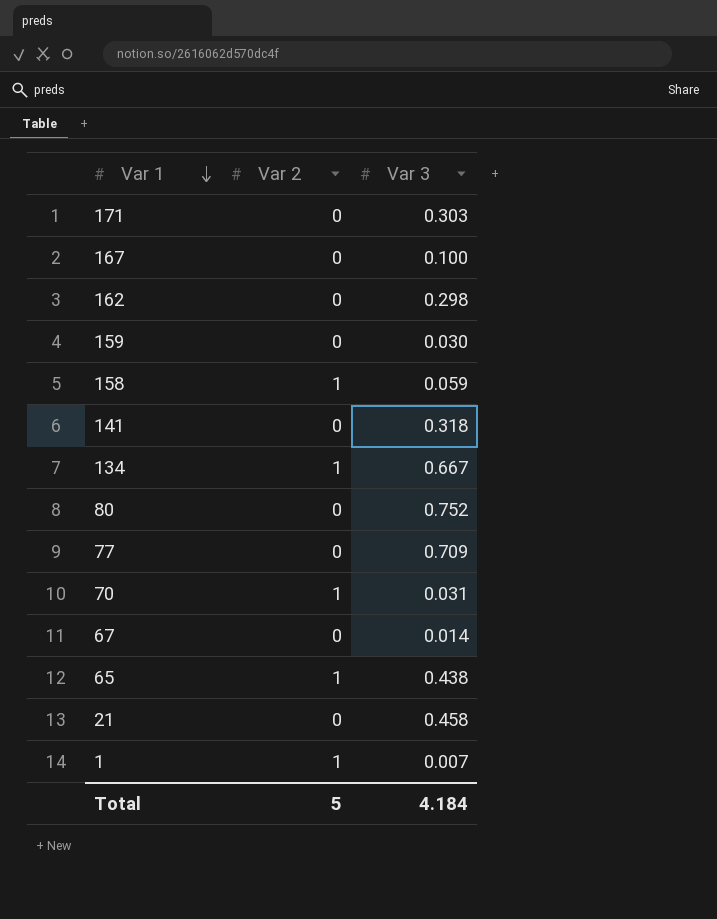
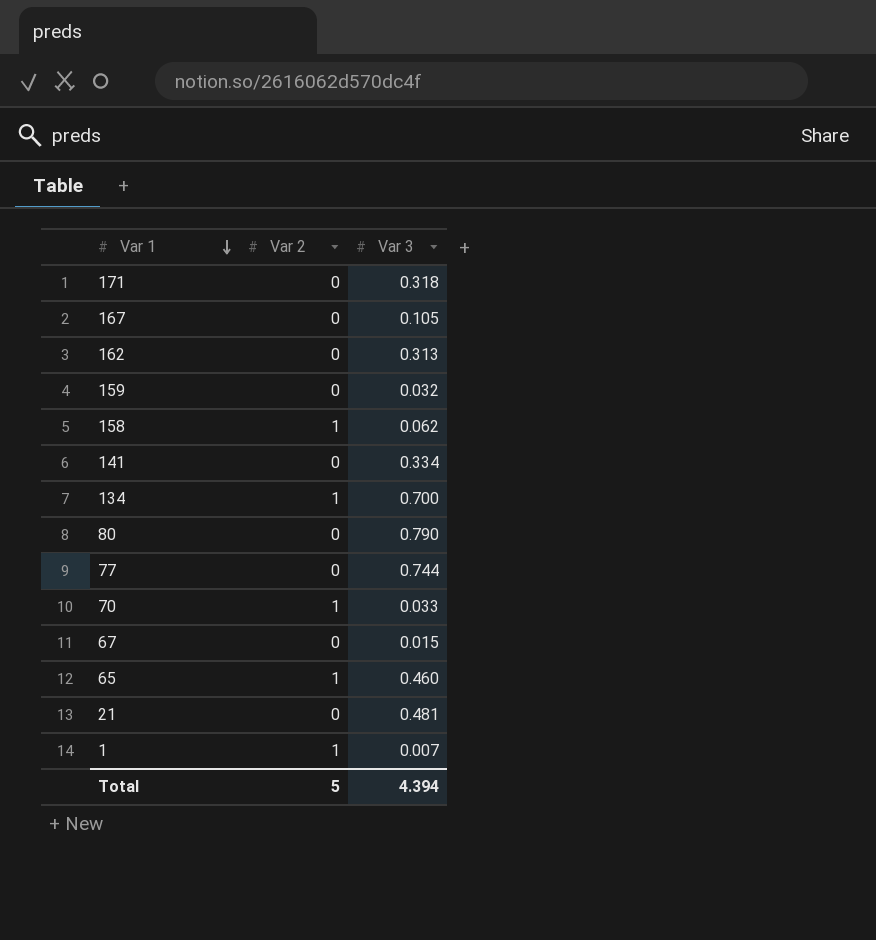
171 | Var 3: 0.303 -> 0.318
167 | Var 3: 0.100 -> 0.105
162 | Var 3: 0.298 -> 0.313
159 | Var 3: 0.030 -> 0.032
158 | Var 3: 0.059 -> 0.062
141 | Var 3: 0.318 -> 0.334
134 | Var 3: 0.667 -> 0.700
80 | Var 3: 0.752 -> 0.790
77 | Var 3: 0.709 -> 0.744
70 | Var 3: 0.031 -> 0.033
67 | Var 3: 0.014 -> 0.015
65 | Var 3: 0.438 -> 0.460
21 | Var 3: 0.458 -> 0.481
Total | Var 3: 4.184 -> 4.394

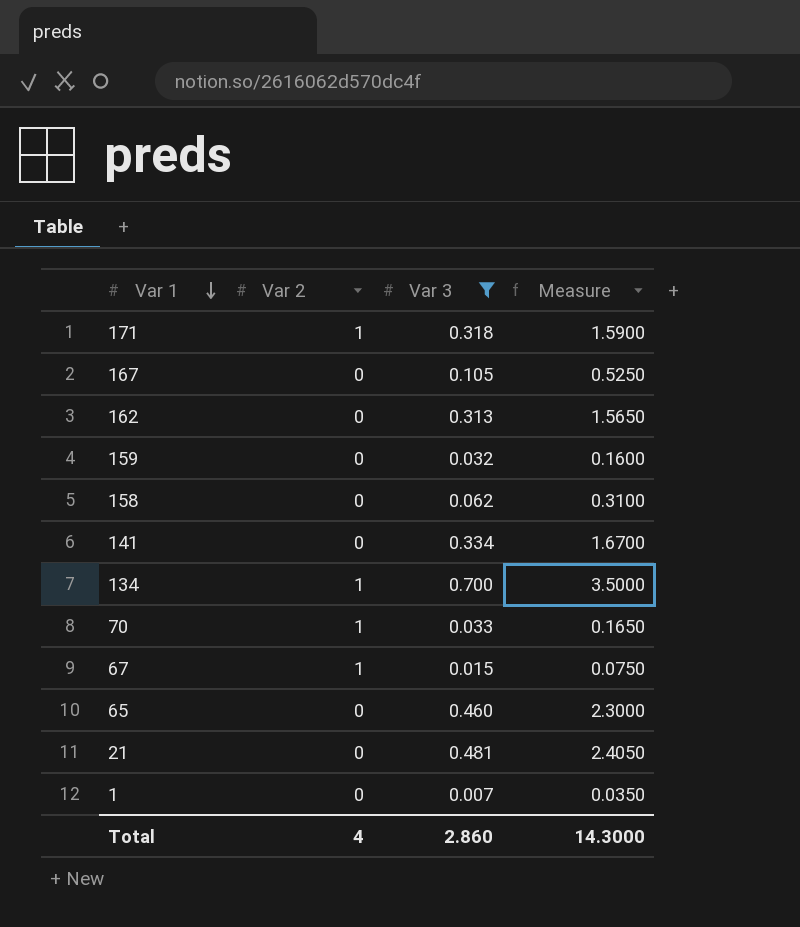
filter: none -> Var 3 <= 0.700
column Measure | formula: none -> [Var 3] * 5
171 | Var 2: 0 -> 1
158 | Var 2: 1 -> 0
67 | Var 2: 0 -> 1
65 | Var 2: 1 -> 0
1 | Var 2: 1 -> 0
Total | Var 2: 5 -> 4
Total | Var 3: 4.394 -> 2.860

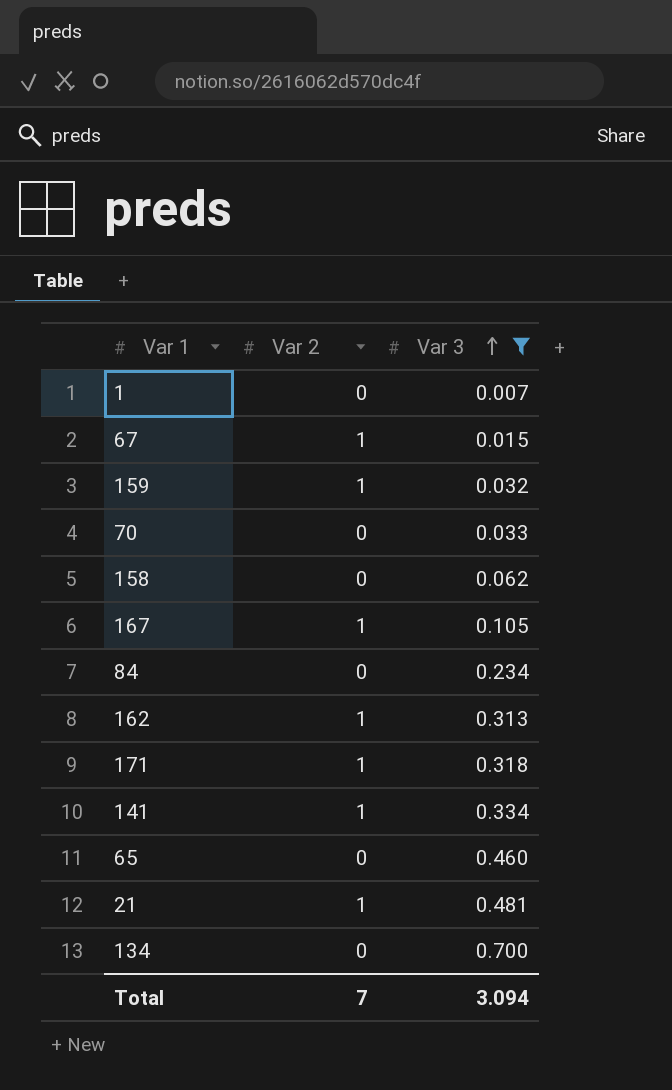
row order: Var 1 descending -> Var 3 ascending
column Measure | formula: [Var 3] * 5 -> none
159 | Var 2: 0 -> 1
70 | Var 2: 1 -> 0
167 | Var 2: 0 -> 1
row 84: none -> 0 | 0.234
162 | Var 2: 0 -> 1
141 | Var 2: 0 -> 1
21 | Var 2: 0 -> 1
134 | Var 2: 1 -> 0
Total | Var 2: 4 -> 7
Total | Var 3: 2.860 -> 3.094

